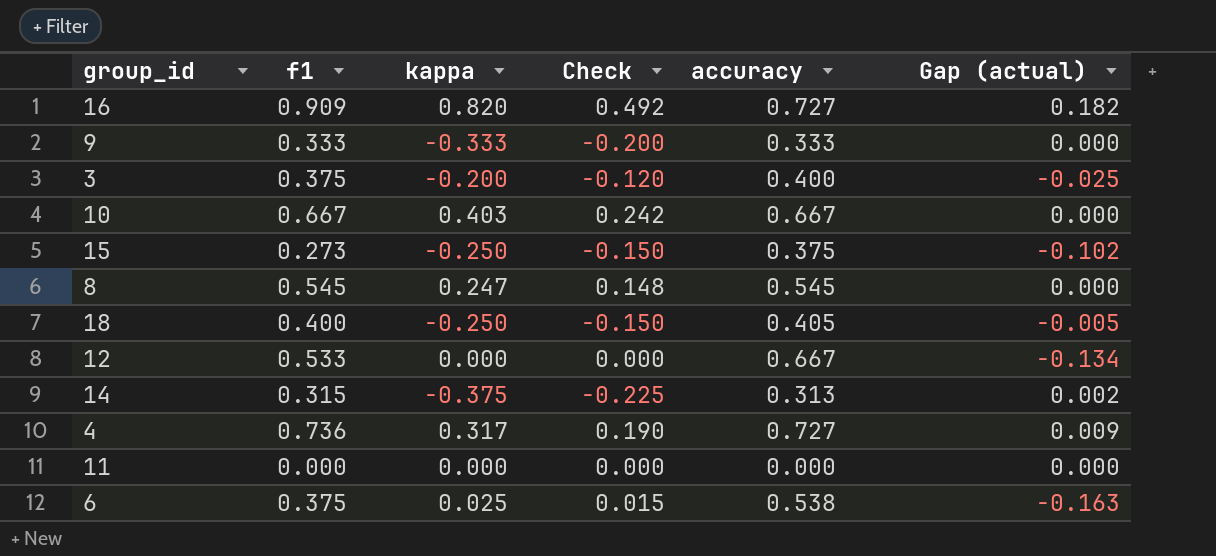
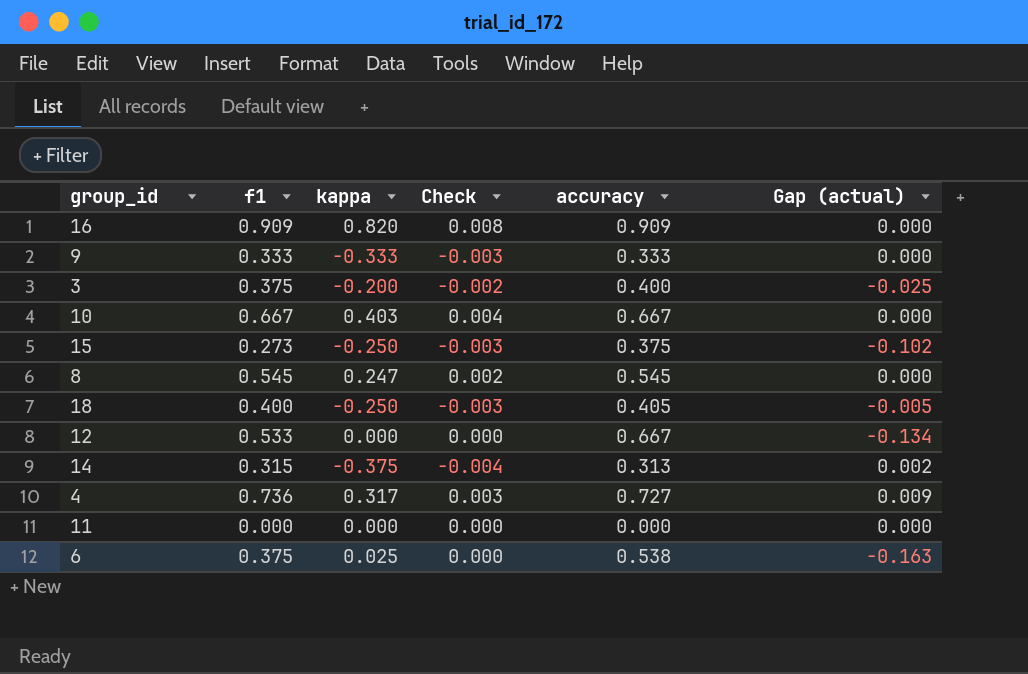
column Check | formula: [kappa] * 0.6 -> [kappa] * 0.01
16 | accuracy: 0.727 -> 0.909
16 | Gap (actual): 0.182 -> 0.000

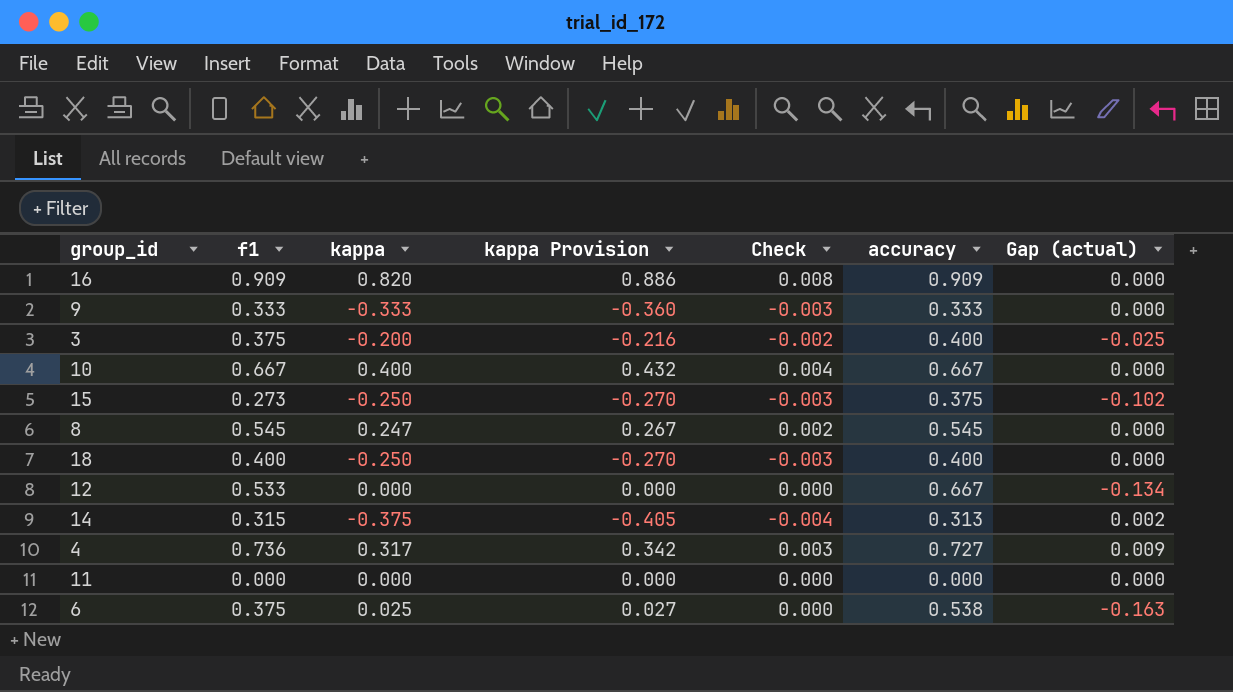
column kappa Provision | formula: none -> [kappa] * 1.08
10 | kappa: 0.403 -> 0.400
18 | accuracy: 0.405 -> 0.400
18 | Gap (actual): -0.005 -> 0.000

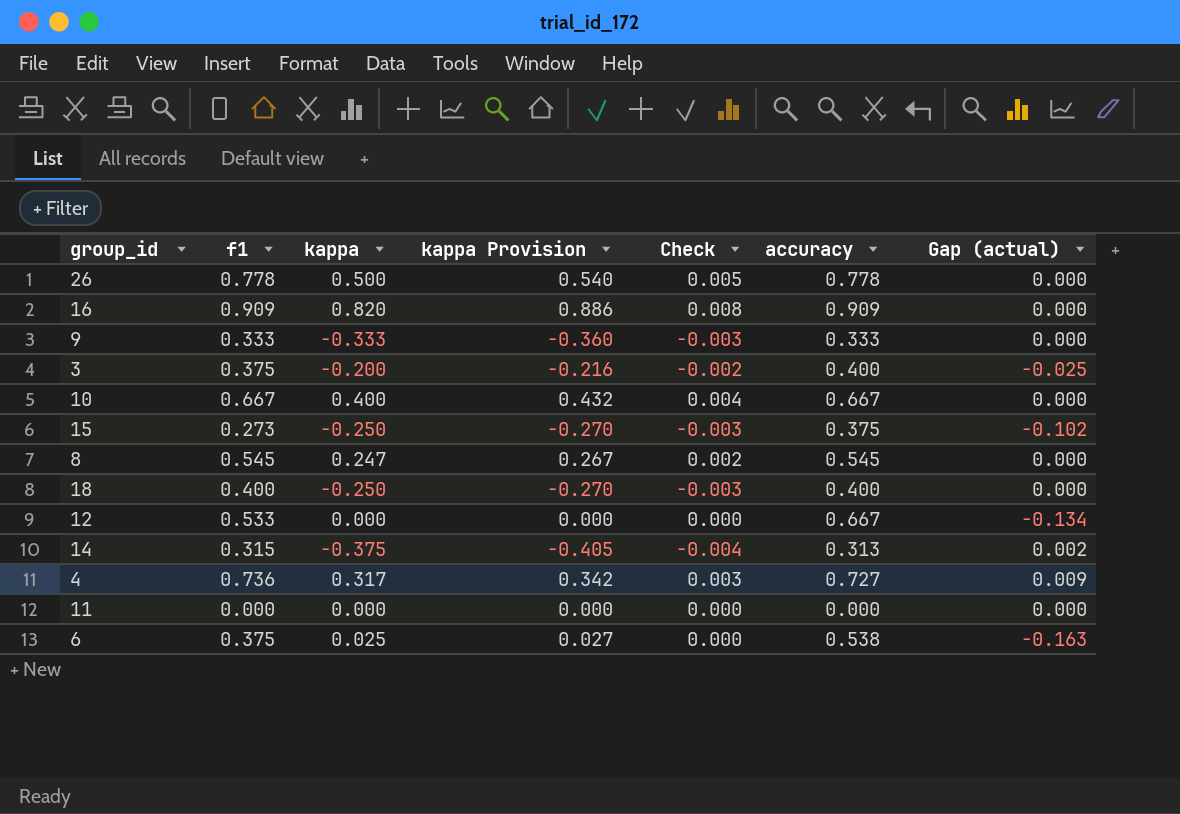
row 26: none -> 0.778 | 0.500 | 0.540 | 0.005 | 0.778 | 0.000

